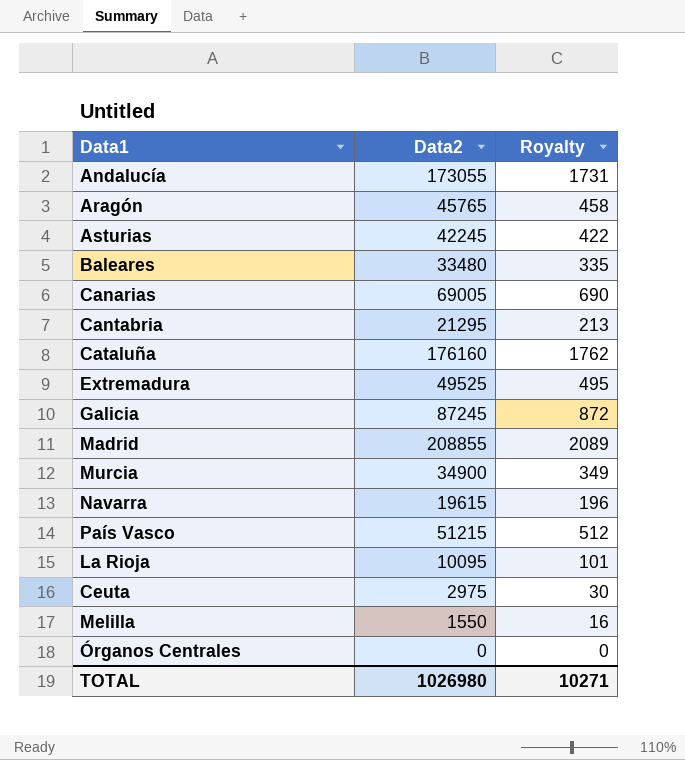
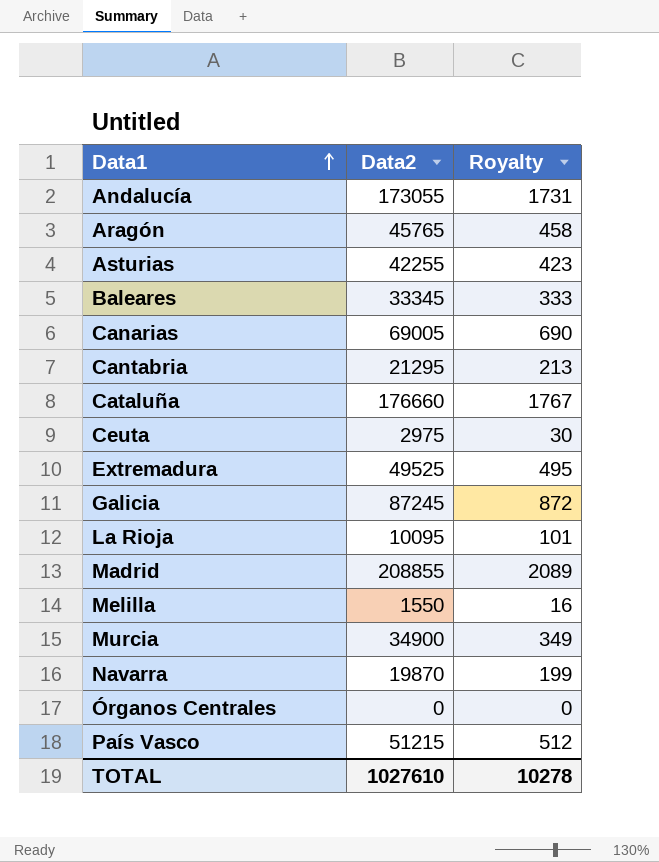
row order: none -> Data1 ascending
Asturias | Data2: 42245 -> 42255
Asturias | Royalty: 422 -> 423
Baleares | Data2: 33480 -> 33345
Baleares | Royalty: 335 -> 333
Cataluña | Data2: 176160 -> 176660
Cataluña | Royalty: 1762 -> 1767
Navarra | Data2: 19615 -> 19870
Navarra | Royalty: 196 -> 199
TOTAL | Data2: 1026980 -> 1027610
TOTAL | Royalty: 10271 -> 10278

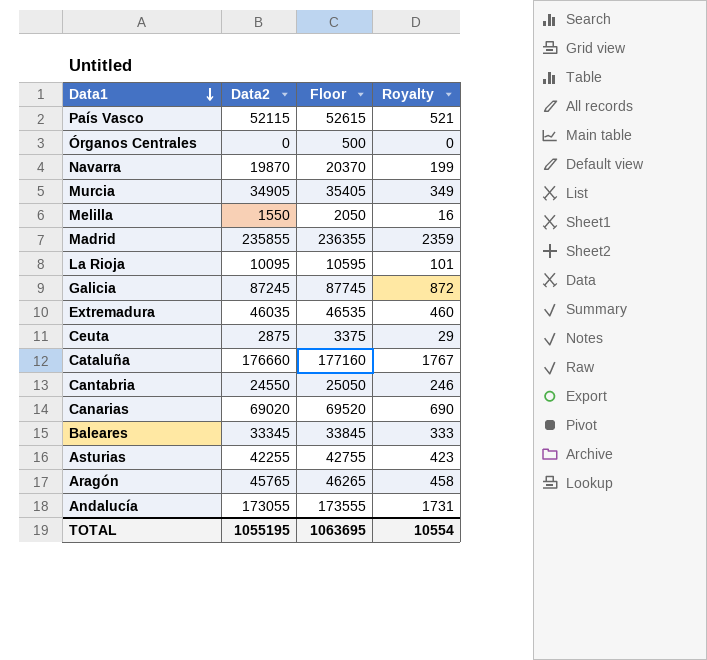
row order: Data1 ascending -> Data1 descending
column Floor | formula: none -> [Data2] + 500
País Vasco | Data2: 51215 -> 52115
País Vasco | Royalty: 512 -> 521
Murcia | Data2: 34900 -> 34905
Madrid | Data2: 208855 -> 235855
Madrid | Royalty: 2089 -> 2359
Extremadura | Data2: 49525 -> 46035
Extremadura | Royalty: 495 -> 460
Ceuta | Data2: 2975 -> 2875
Ceuta | Royalty: 30 -> 29
Cantabria | Data2: 21295 -> 24550
Cantabria | Royalty: 213 -> 246
Canarias | Data2: 69005 -> 69020
TOTAL | Data2: 1027610 -> 1055195
TOTAL | Royalty: 10278 -> 10554

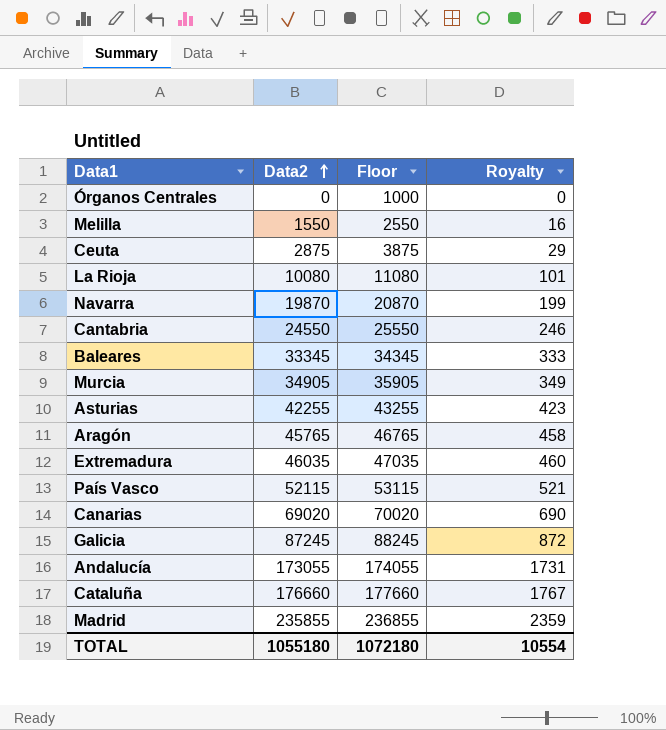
row order: Data1 descending -> Data2 ascending
column Floor | formula: [Data2] + 500 -> [Data2] + 1000
La Rioja | Data2: 10095 -> 10080
TOTAL | Data2: 1055195 -> 1055180
TOTAL | Floor: 1063695 -> 1072180

